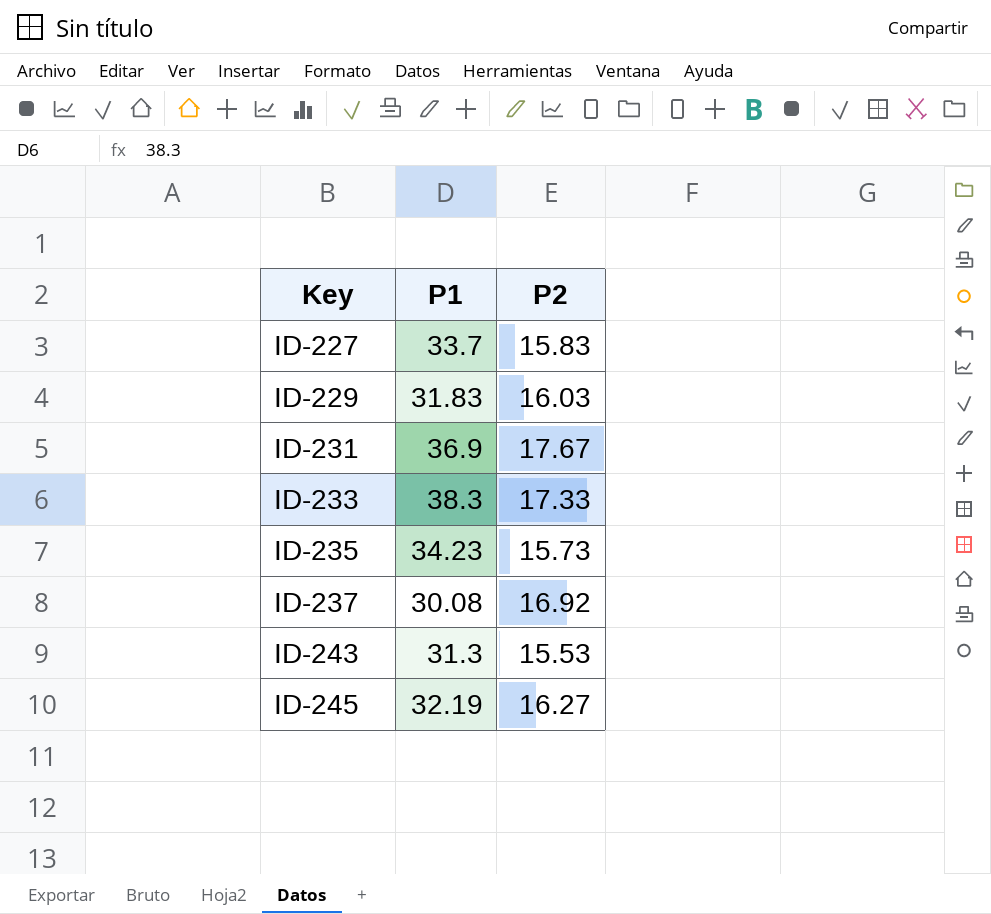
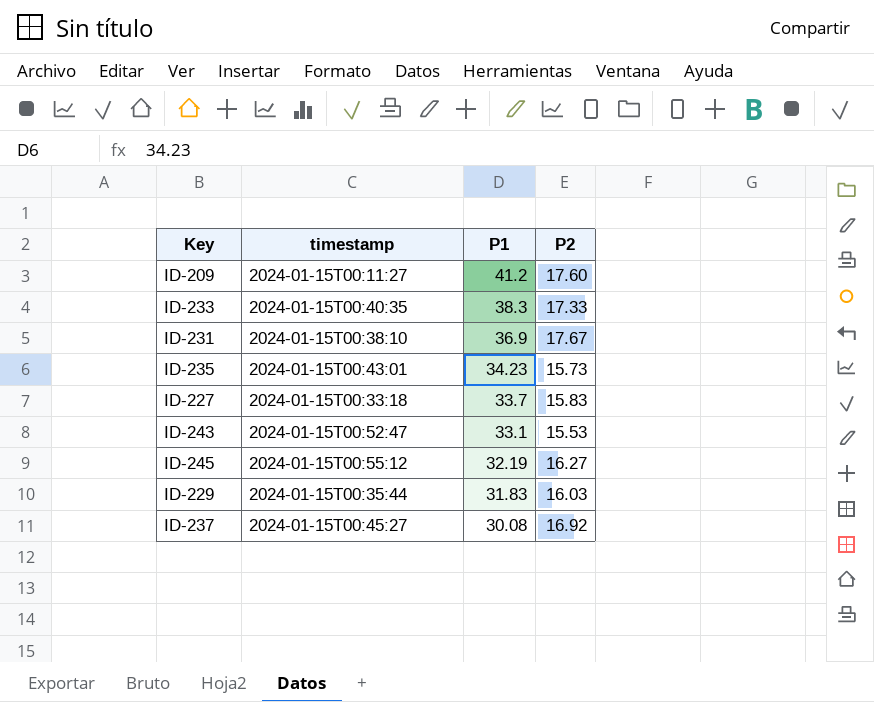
row order: Key ascending -> P1 descending
column timestamp | position: none -> 2
row ID-209: none -> 2024-01-15T00:11:27 | 41.2 | 17.60
ID-243 | P1: 31.3 -> 33.1

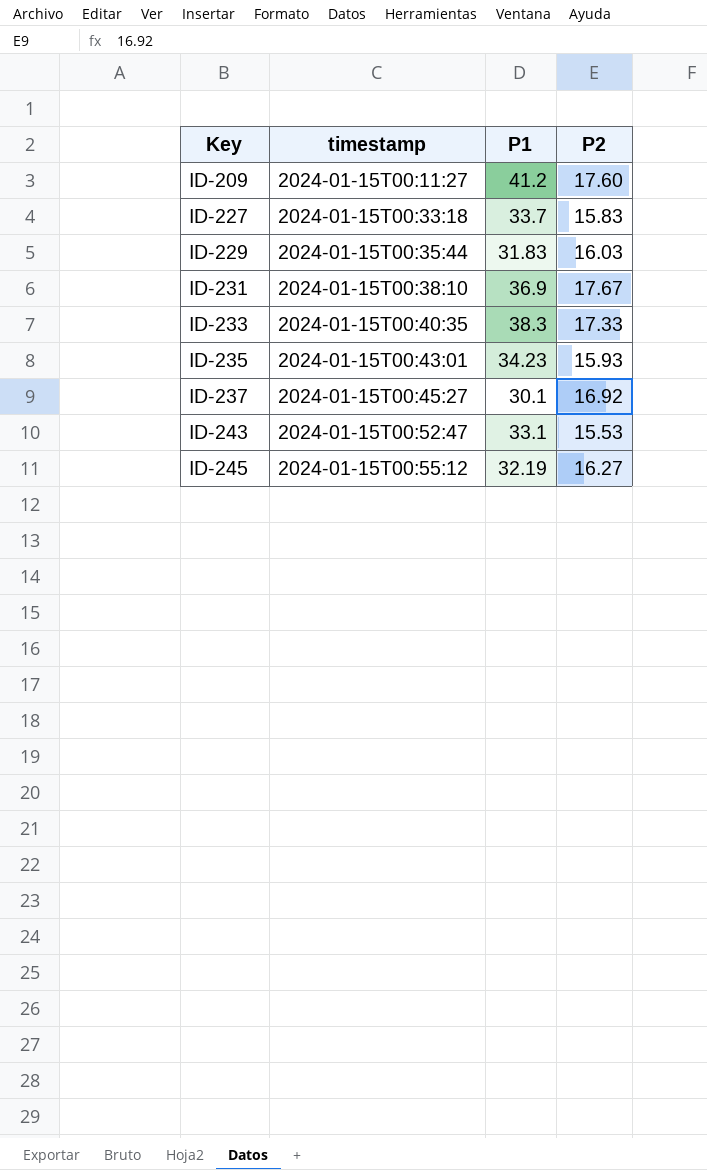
row order: P1 descending -> Key ascending
ID-235 | P2: 15.73 -> 15.93
ID-237 | P1: 30.08 -> 30.1

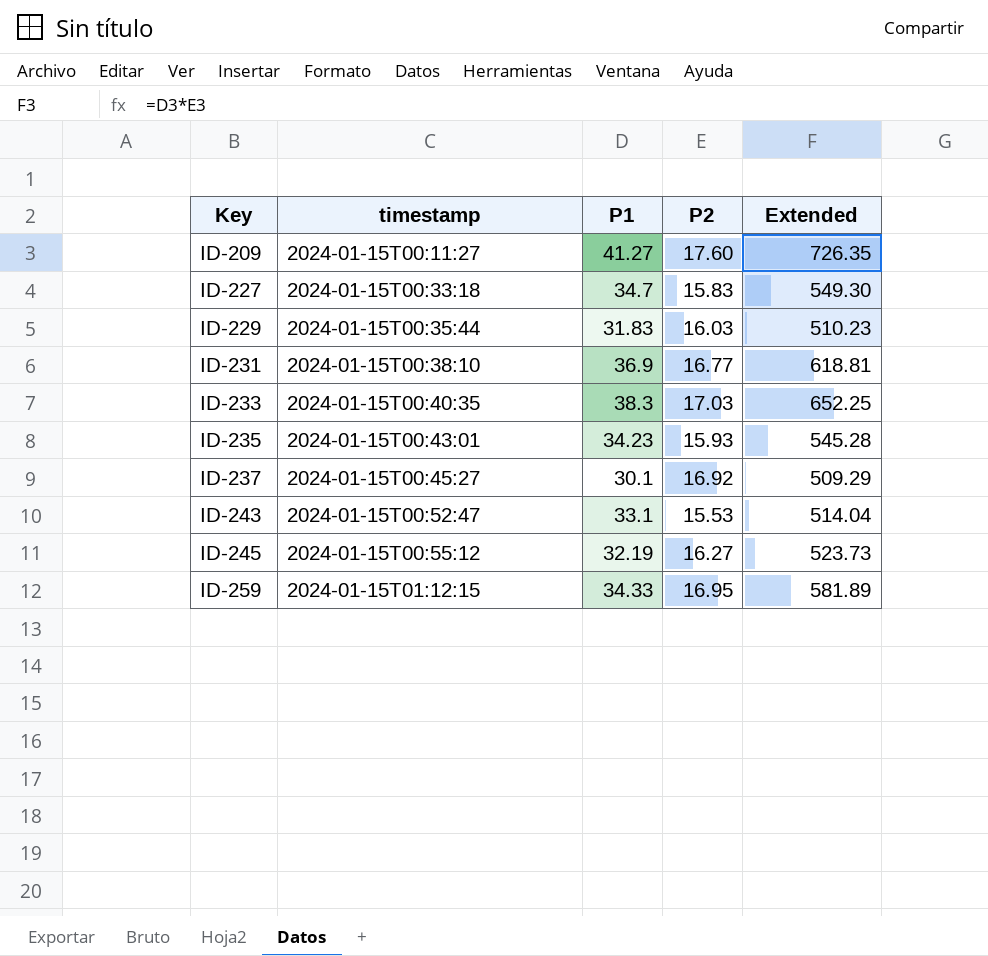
column Extended | formula: none -> [P1] * [P2]
ID-209 | P1: 41.2 -> 41.27
ID-227 | P1: 33.7 -> 34.7
ID-231 | P2: 17.67 -> 16.77
ID-233 | P2: 17.33 -> 17.03
row ID-259: none -> 2024-01-15T01:12:15 | 34.33 | 16.95 | 581.89

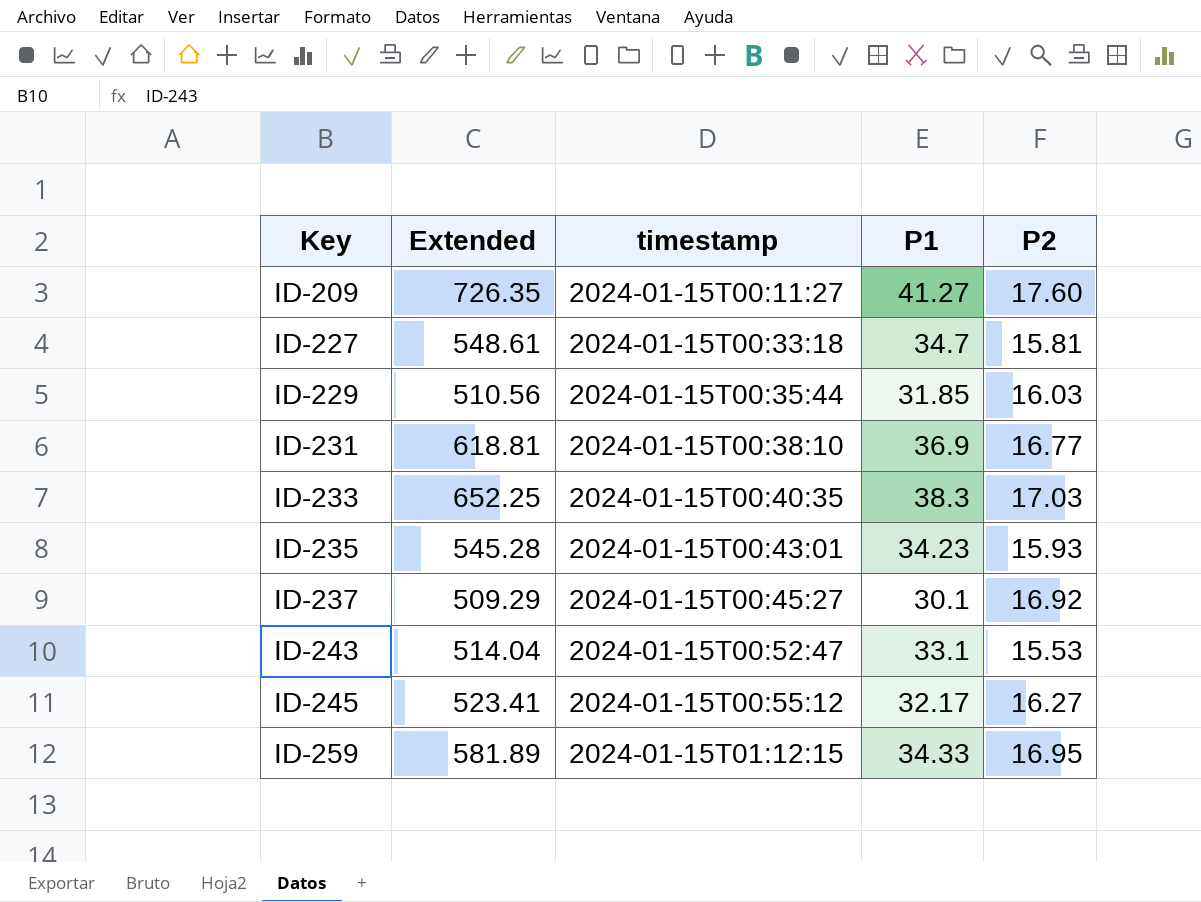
column Extended | position: 5 -> 2
ID-227 | Extended: 549.30 -> 548.61
ID-227 | P2: 15.83 -> 15.81
ID-229 | Extended: 510.23 -> 510.56
ID-229 | P1: 31.83 -> 31.85
ID-245 | Extended: 523.73 -> 523.41
ID-245 | P1: 32.19 -> 32.17

